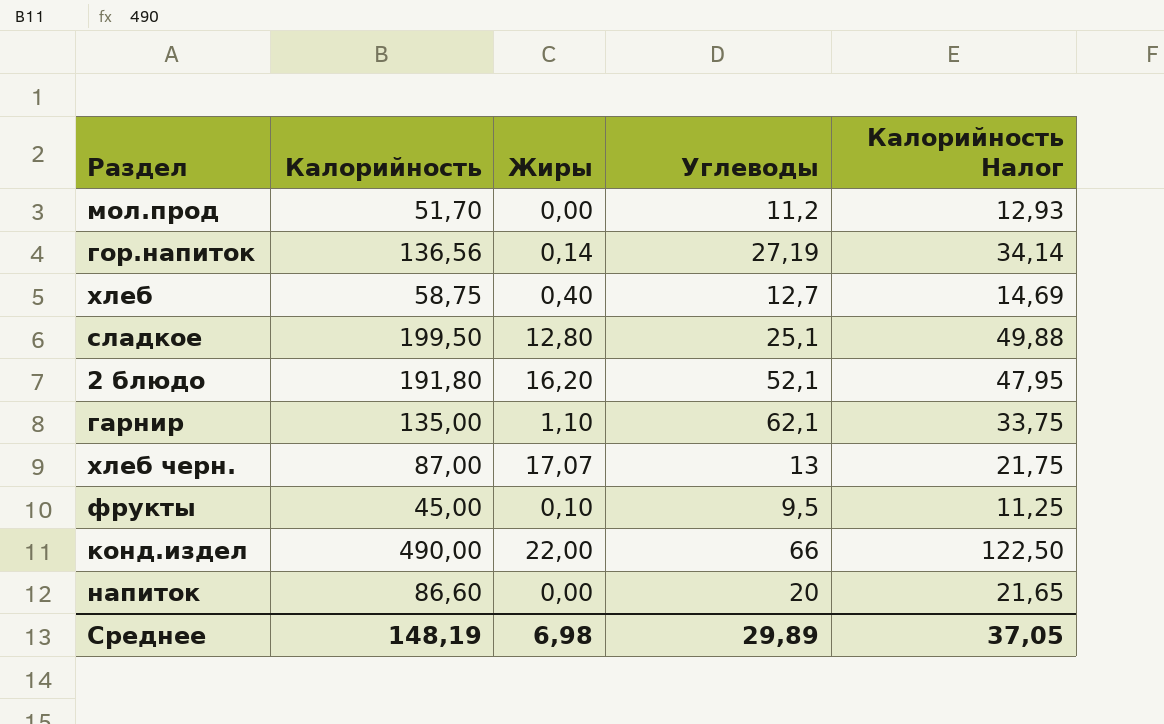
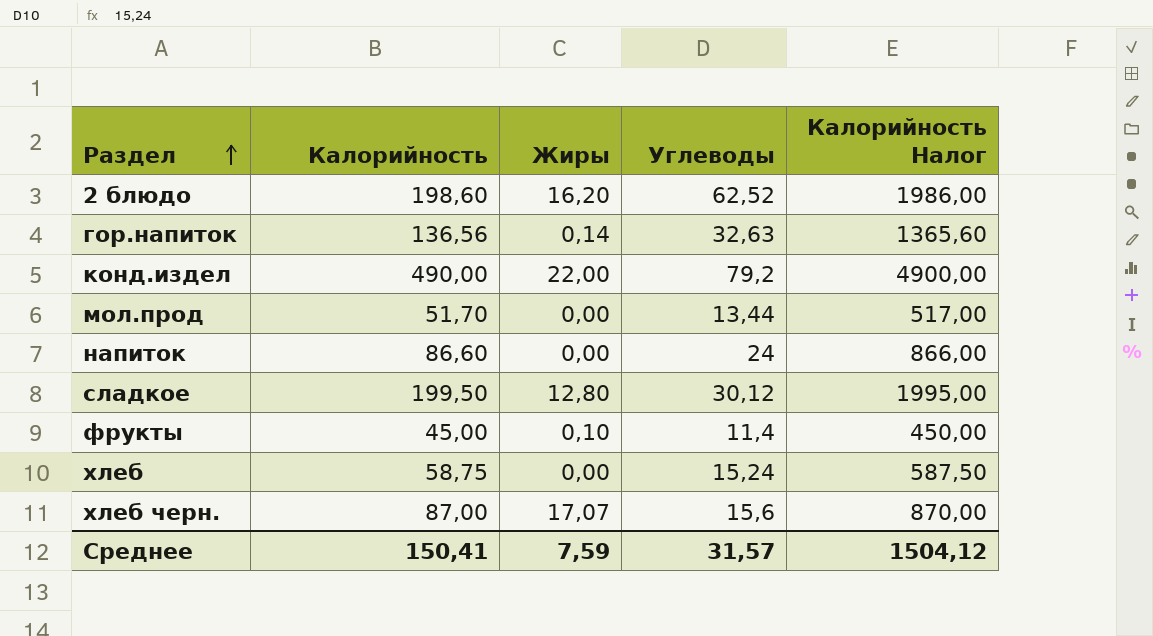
row order: none -> Раздел ascending
column Калорийность Налог | formula: [Калорийность] * 0,25 -> [Калорийность] * 10
row гарнир: 135,00 | 1,10 | 62,1 | 33,75 -> none
2 блюдо | Калорийность: 191,80 -> 198,60
2 блюдо | Углеводы: 52,1 -> 62,52
гор.напиток | Углеводы: 27,19 -> 32,63
конд.издел | Углеводы: 66 -> 79,2
мол.прод | Углеводы: 11,2 -> 13,44
напиток | Углеводы: 20 -> 24
сладкое | Углеводы: 25,1 -> 30,12
фрукты | Углеводы: 9,5 -> 11,4
хлеб | Жиры: 0,40 -> 0,00
хлеб | Углеводы: 12,7 -> 15,24
хлеб черн. | Углеводы: 13 -> 15,6
Среднее | Калорийность: 148,19 -> 150,41
Среднее | Жиры: 6,98 -> 7,59
Среднее | Углеводы: 29,89 -> 31,57
Среднее | Калорийность Налог: 37,05 -> 1504,12

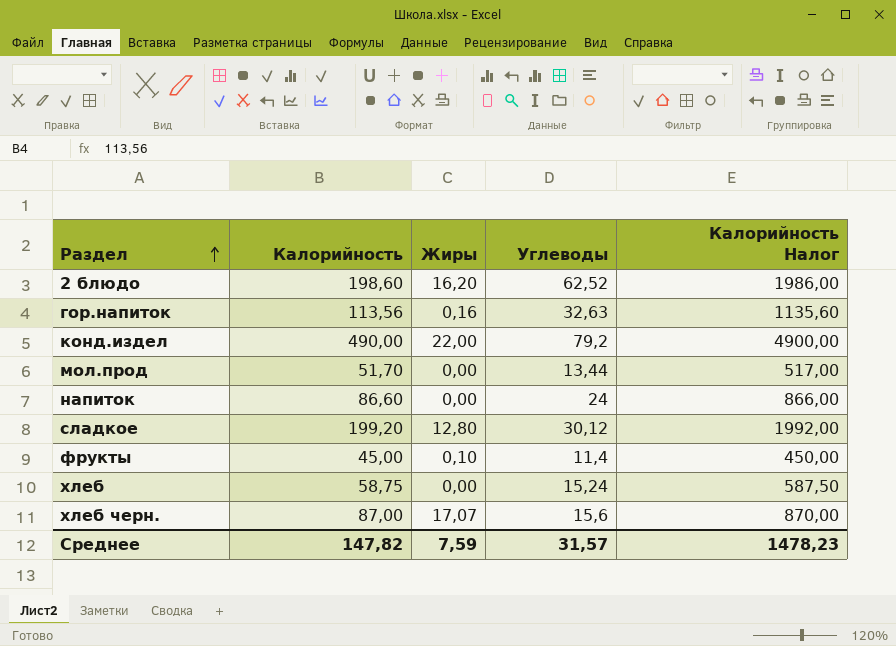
гор.напиток | Калорийность: 136,56 -> 113,56
гор.напиток | Жиры: 0,14 -> 0,16
гор.напиток | Калорийность Налог: 1365,60 -> 1135,60
сладкое | Калорийность: 199,50 -> 199,20
сладкое | Калорийность Налог: 1995,00 -> 1992,00
Среднее | Калорийность: 150,41 -> 147,82
Среднее | Калорийность Налог: 1504,12 -> 1478,23

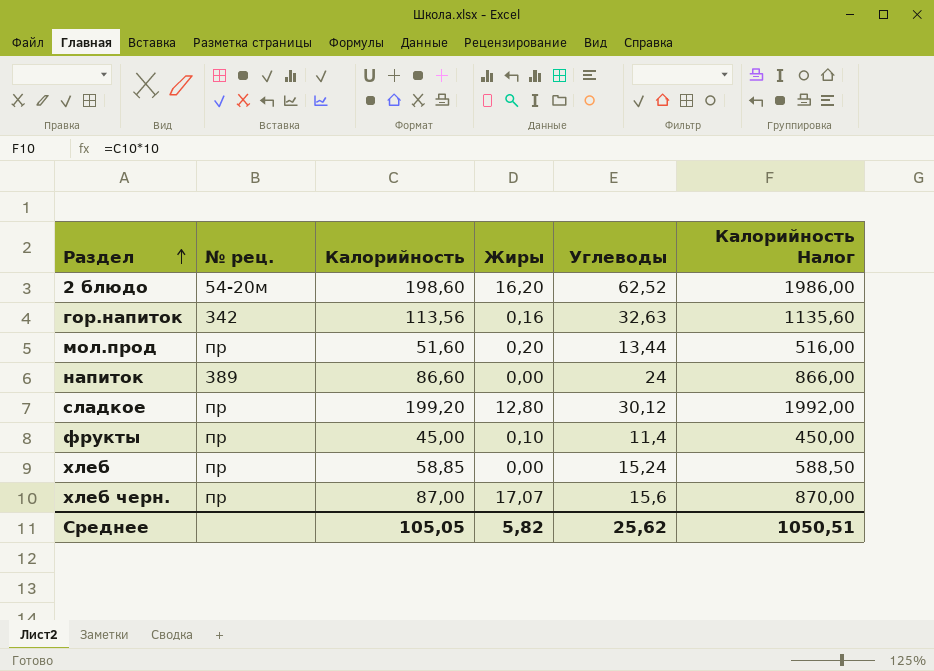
column № рец. | position: none -> 2
row конд.издел: 490,00 | 22,00 | 79,2 | 4900,00 -> none
мол.прод | Калорийность: 51,70 -> 51,60
мол.прод | Жиры: 0,00 -> 0,20
мол.прод | Калорийность Налог: 517,00 -> 516,00
хлеб | Калорийность: 58,75 -> 58,85
хлеб | Калорийность Налог: 587,50 -> 588,50
Среднее | Калорийность: 147,82 -> 105,05
Среднее | Жиры: 7,59 -> 5,82
Среднее | Углеводы: 31,57 -> 25,62
Среднее | Калорийность Налог: 1478,23 -> 1050,51

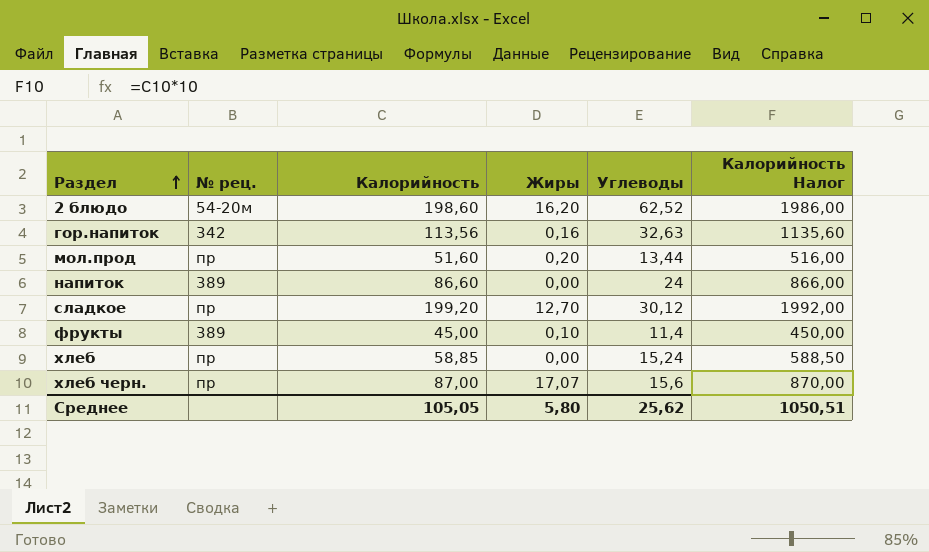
сладкое | Жиры: 12,80 -> 12,70
фрукты | № рец.: пр -> 389
Среднее | Жиры: 5,82 -> 5,80

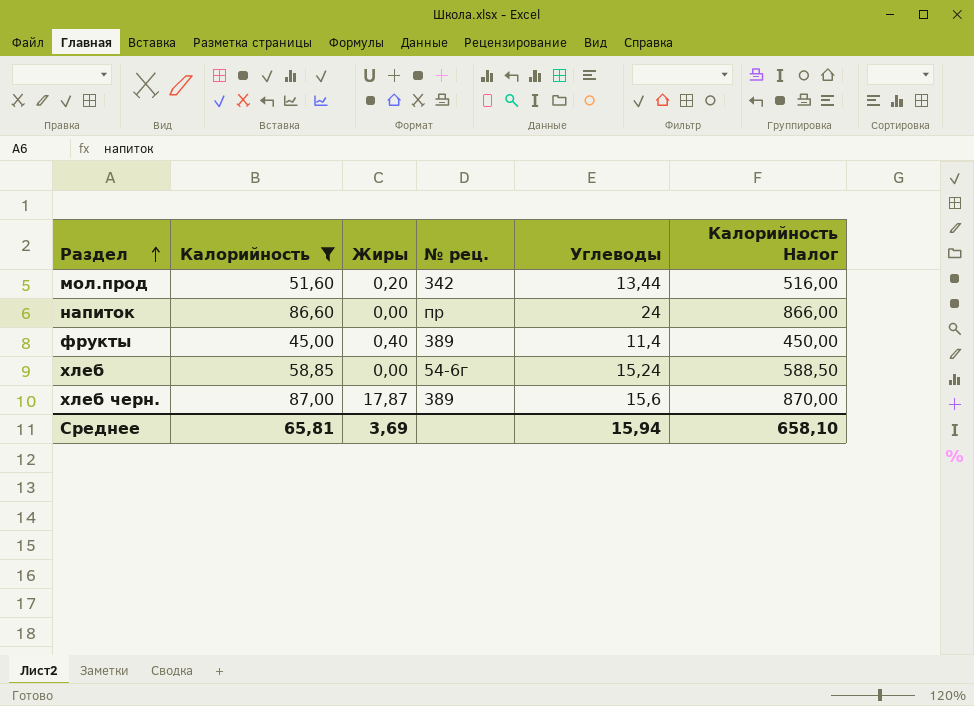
filter: none -> Калорийность <= 87,00
column № рец. | position: 2 -> 4
мол.прод | № рец.: пр -> 342
напиток | № рец.: 389 -> пр
фрукты | Жиры: 0,10 -> 0,40
хлеб | № рец.: пр -> 54-6г
хлеб черн. | Жиры: 17,07 -> 17,87
хлеб черн. | № рец.: пр -> 389
Среднее | Калорийность: 105,05 -> 65,81
Среднее | Жиры: 5,80 -> 3,69
Среднее | Углеводы: 25,62 -> 15,94
Среднее | Калорийность Налог: 1050,51 -> 658,10

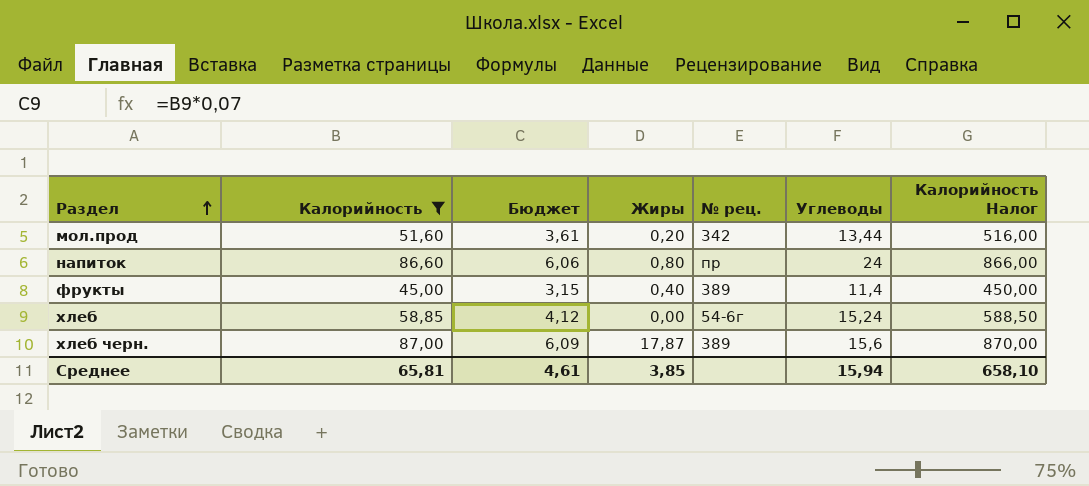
column Бюджет | formula: none -> [Калорийность] * 0,07
напиток | Жиры: 0,00 -> 0,80
Среднее | Жиры: 3,69 -> 3,85

